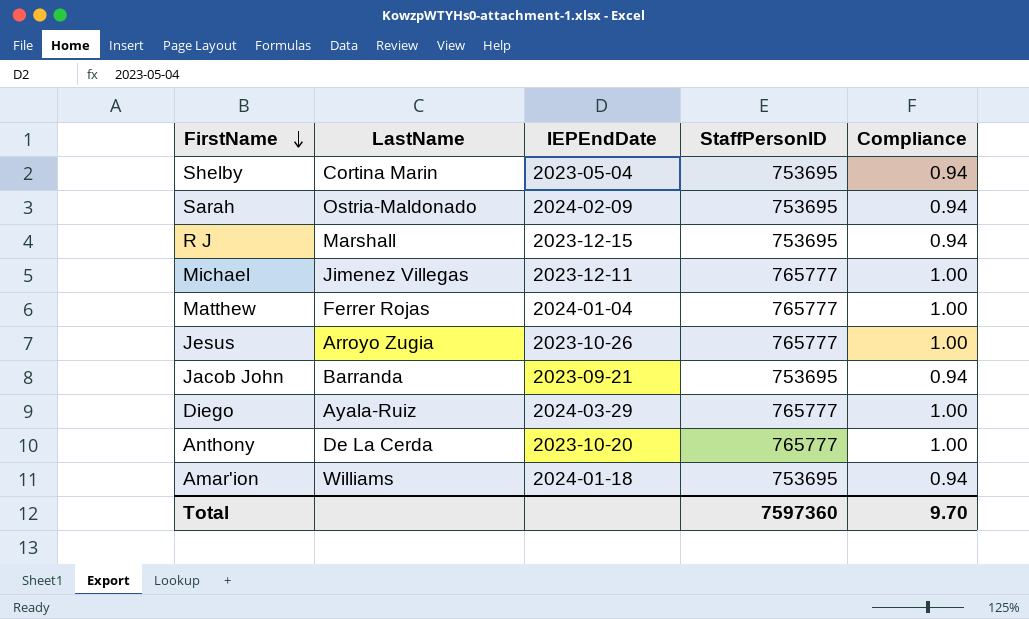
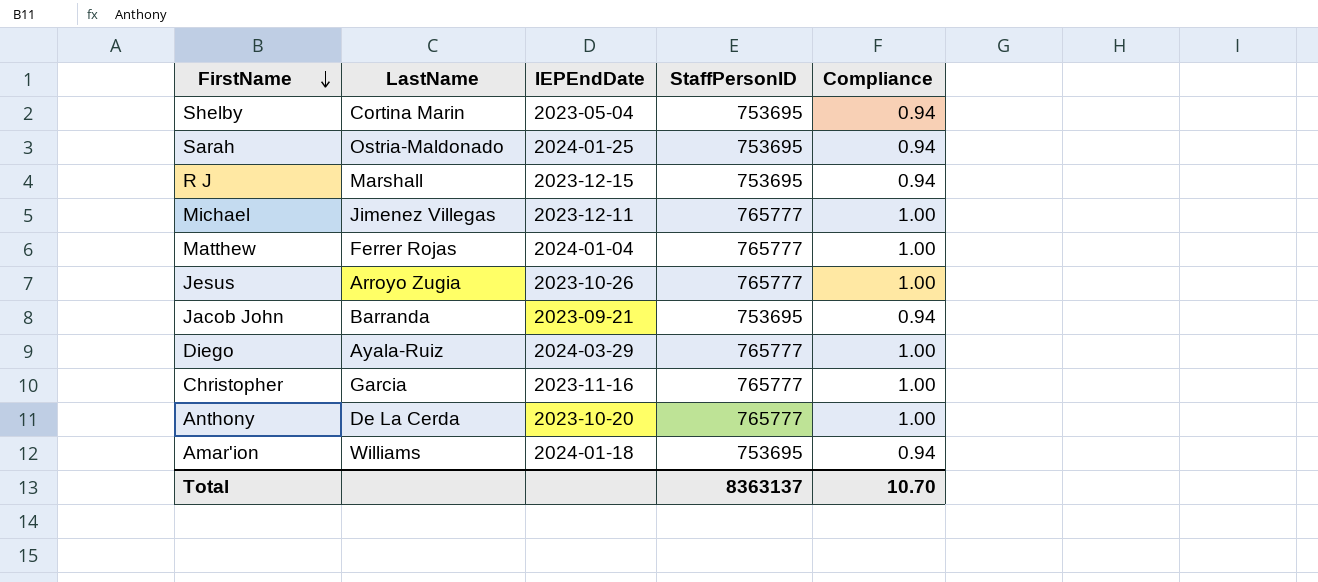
Sarah | IEPEndDate: 2024-02-09 -> 2024-01-25
row Christopher: none -> Garcia | 2023-11-16 | 765777 | 1.00
Total | StaffPersonID: 7597360 -> 8363137
Total | Compliance: 9.70 -> 10.70

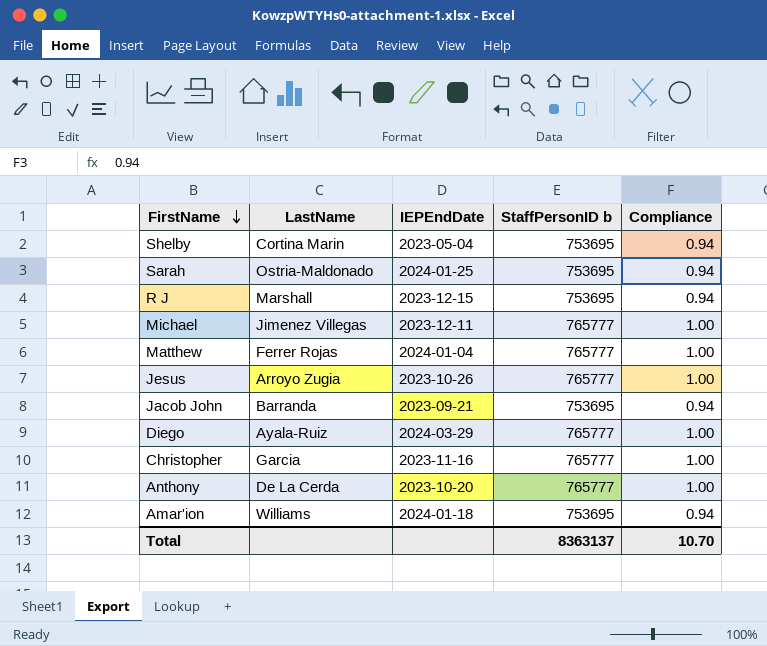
column name: StaffPersonID -> StaffPersonID b

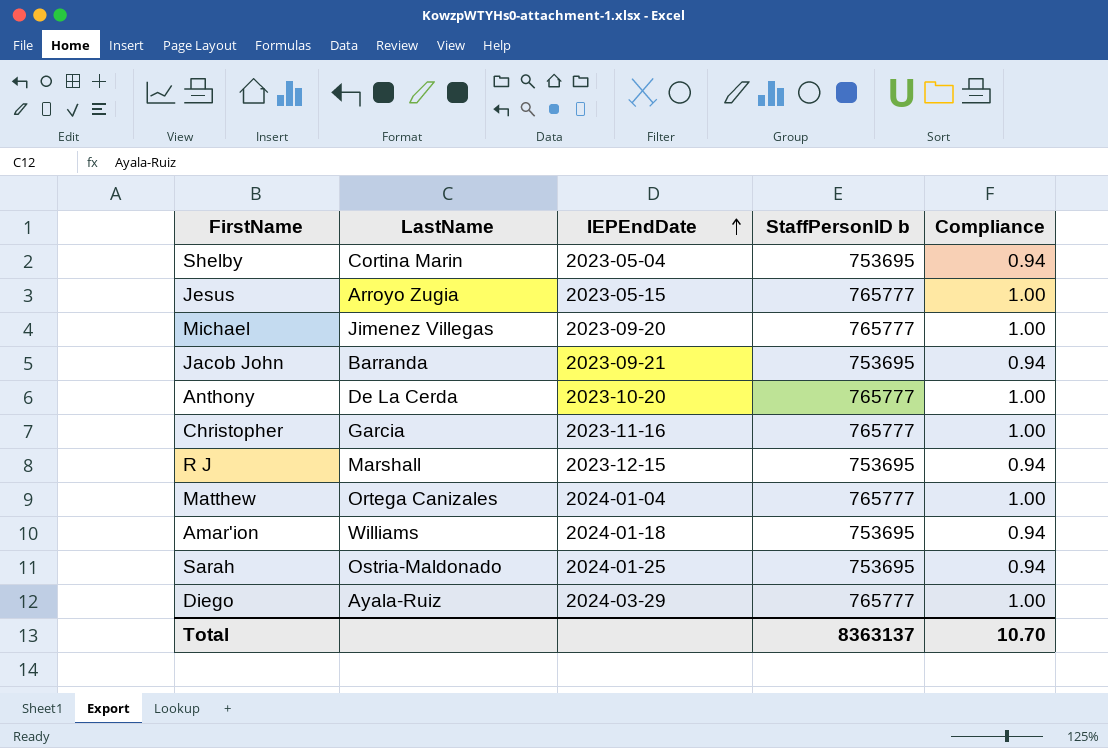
row order: FirstName descending -> IEPEndDate ascending
Jesus | IEPEndDate: 2023-10-26 -> 2023-05-15
Michael | IEPEndDate: 2023-12-11 -> 2023-09-20
Matthew | LastName: Ferrer Rojas -> Ortega Canizales

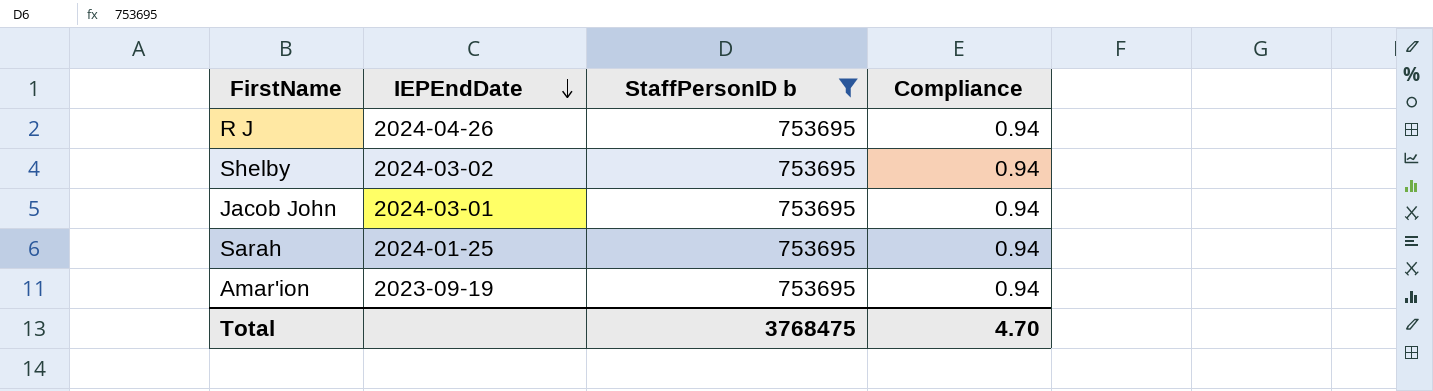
filter: none -> StaffPersonID b = 753695
row order: IEPEndDate ascending -> IEPEndDate descending
column LastName | position: 2 -> none
R J | IEPEndDate: 2023-12-15 -> 2024-04-26
Shelby | IEPEndDate: 2023-05-04 -> 2024-03-02
Jacob John | IEPEndDate: 2023-09-21 -> 2024-03-01
Amar'ion | IEPEndDate: 2024-01-18 -> 2023-09-19
Total | StaffPersonID b: 8363137 -> 3768475
Total | Compliance: 10.70 -> 4.70

